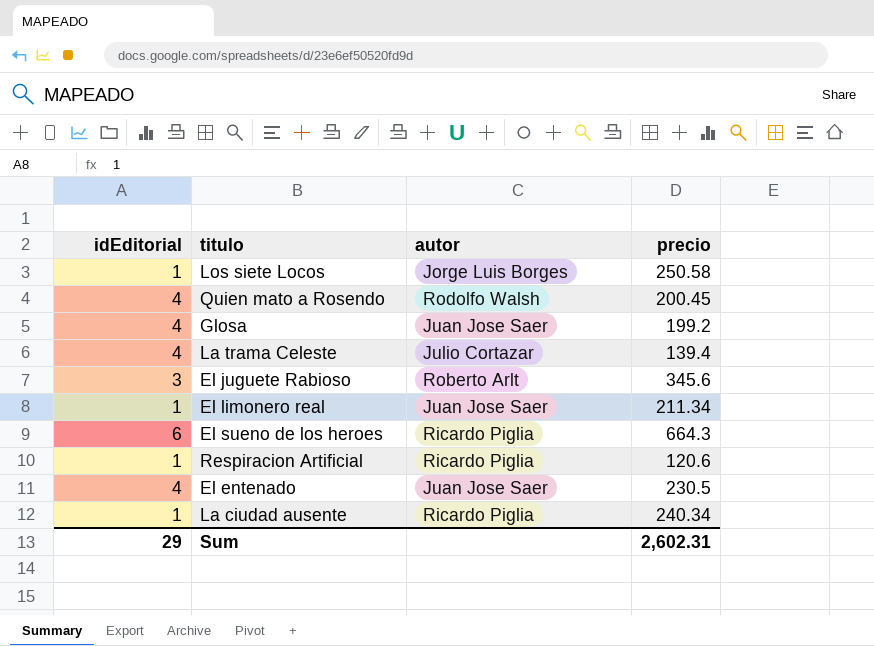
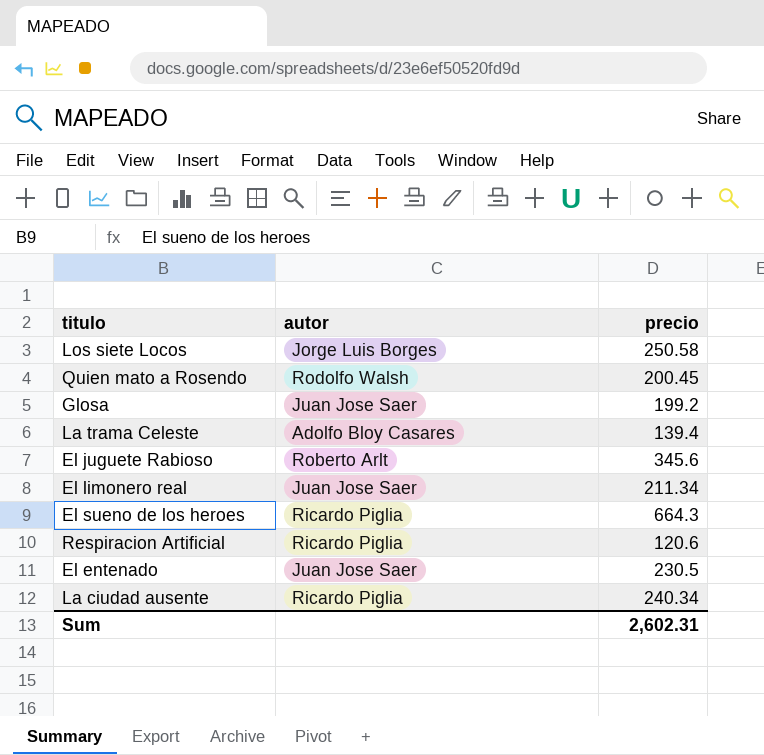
column idEditorial | position: 1 -> none
La trama Celeste | autor: Julio Cortazar -> Adolfo Bloy Casares

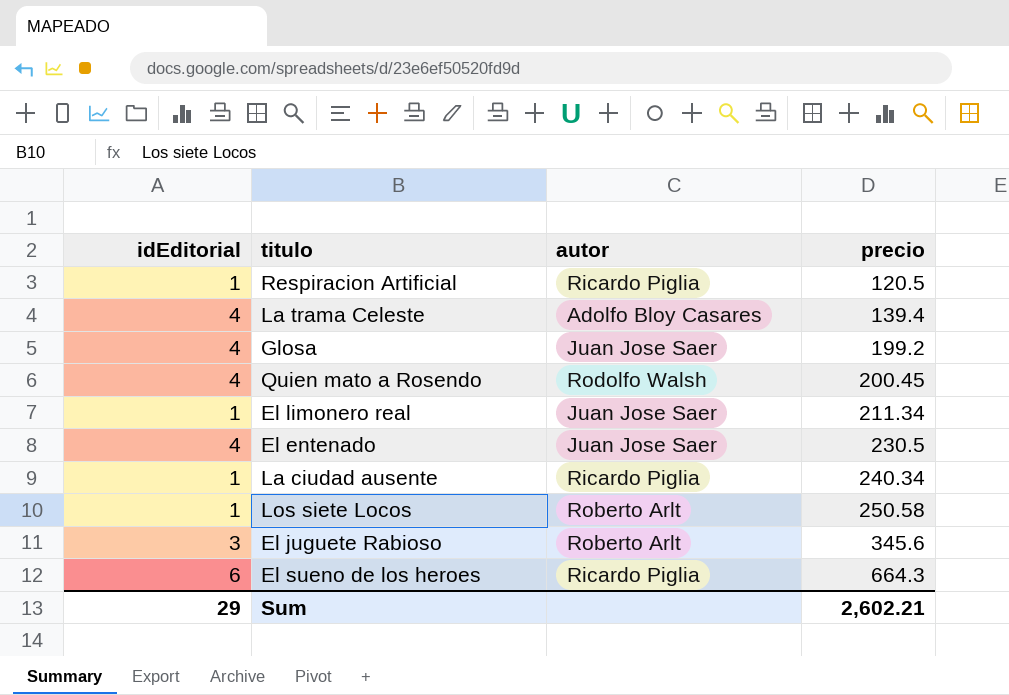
row order: none -> precio ascending
column idEditorial | position: none -> 1
Respiracion Artificial | precio: 120.6 -> 120.5
Los siete Locos | autor: Jorge Luis Borges -> Roberto Arlt
Sum | precio: 2,602.31 -> 2,602.21

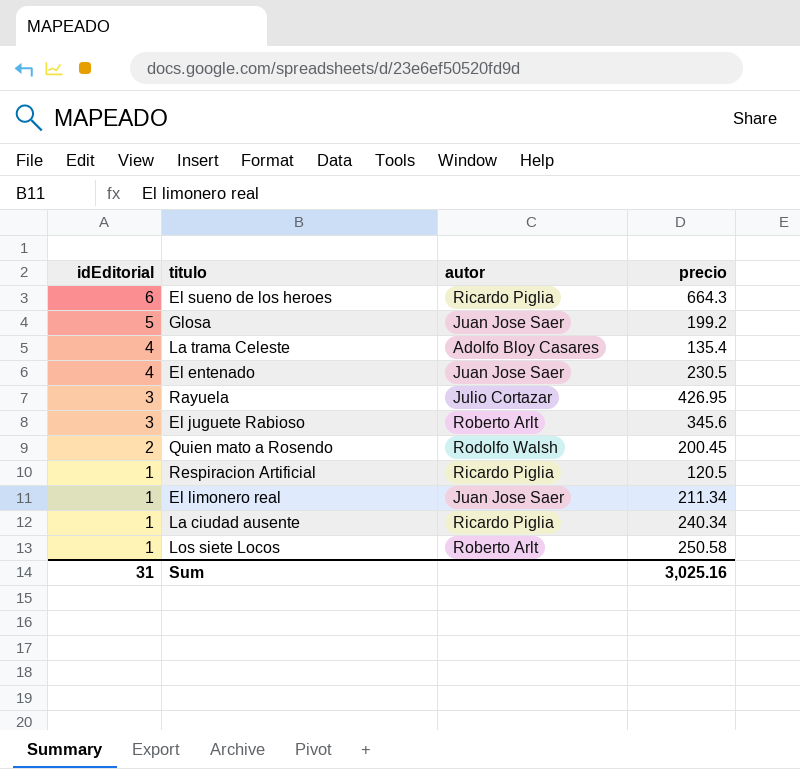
row order: precio ascending -> idEditorial descending
Glosa | idEditorial: 4 -> 5
La trama Celeste | precio: 139.4 -> 135.4
row Rayuela: none -> 3 | Julio Cortazar | 426.95
Quien mato a Rosendo | idEditorial: 4 -> 2
Sum | idEditorial: 29 -> 31
Sum | precio: 2,602.21 -> 3,025.16

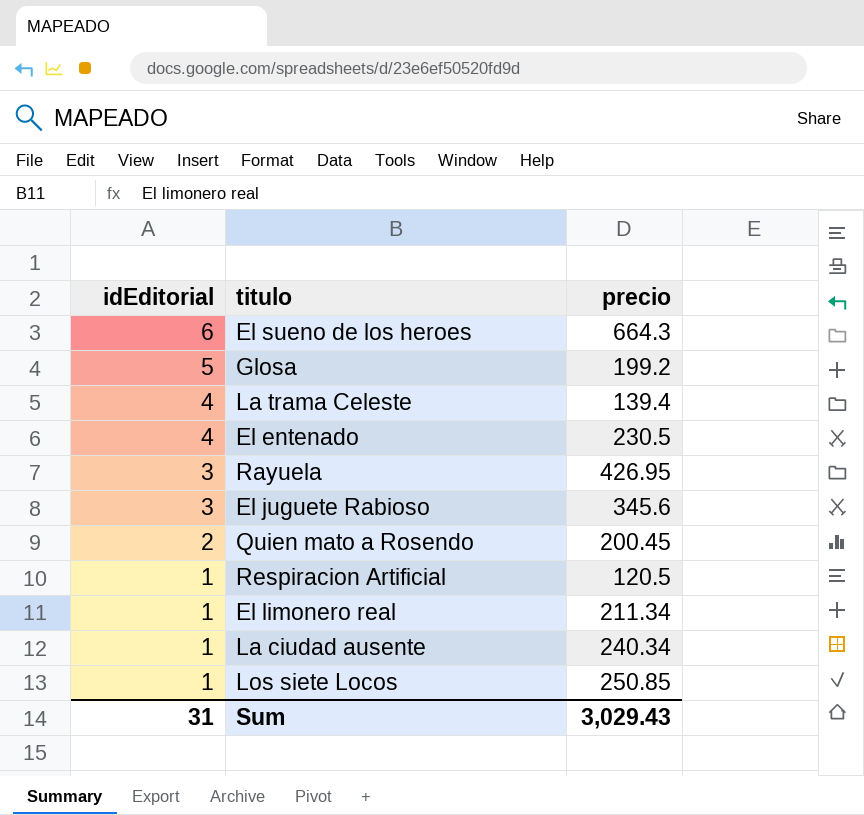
column autor | position: 3 -> none
La trama Celeste | precio: 135.4 -> 139.4
Los siete Locos | precio: 250.58 -> 250.85
Sum | precio: 3,025.16 -> 3,029.43

